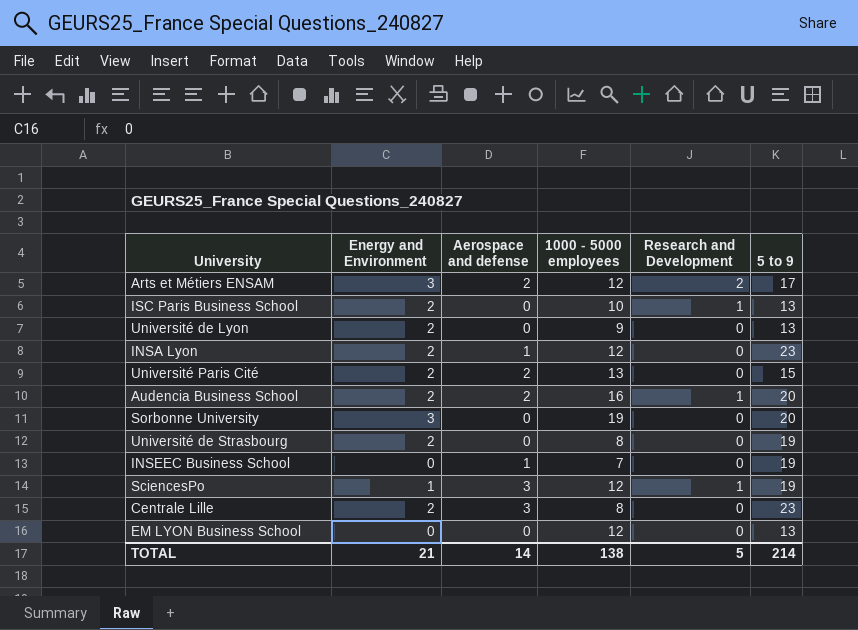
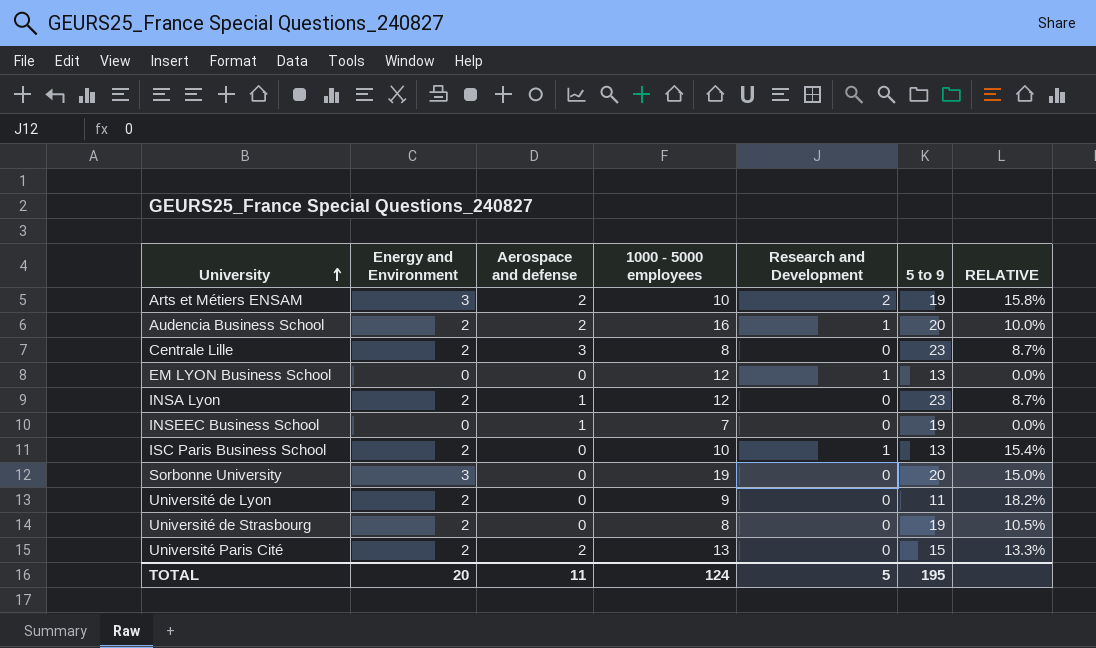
row order: none -> University ascending
column RELATIVE | formula: none -> [Energy and Environment] / [5 to 9]
row SciencesPo: 1 | 3 | 12 | 1 | 19 -> none
Arts et Métiers ENSAM | 1000 - 5000 employees: 12 -> 10
Arts et Métiers ENSAM | 5 to 9: 17 -> 19
EM LYON Business School | Research and Development: 0 -> 1
Université de Lyon | 5 to 9: 13 -> 11
TOTAL | Energy and Environment: 21 -> 20
TOTAL | Aerospace and defense: 14 -> 11
TOTAL | 1000 - 5000 employees: 138 -> 124
TOTAL | 5 to 9: 214 -> 195

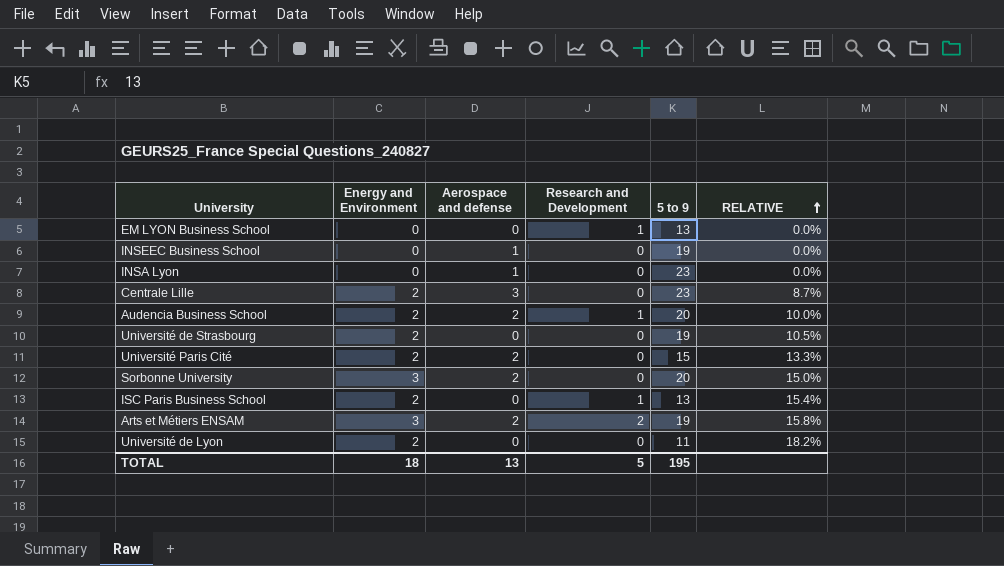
row order: University ascending -> RELATIVE ascending
column 1000 - 5000 employees | position: 4 -> none
INSA Lyon | Energy and Environment: 2 -> 0
INSA Lyon | RELATIVE: 8.7% -> 0.0%
Sorbonne University | Aerospace and defense: 0 -> 2
TOTAL | Energy and Environment: 20 -> 18
TOTAL | Aerospace and defense: 11 -> 13

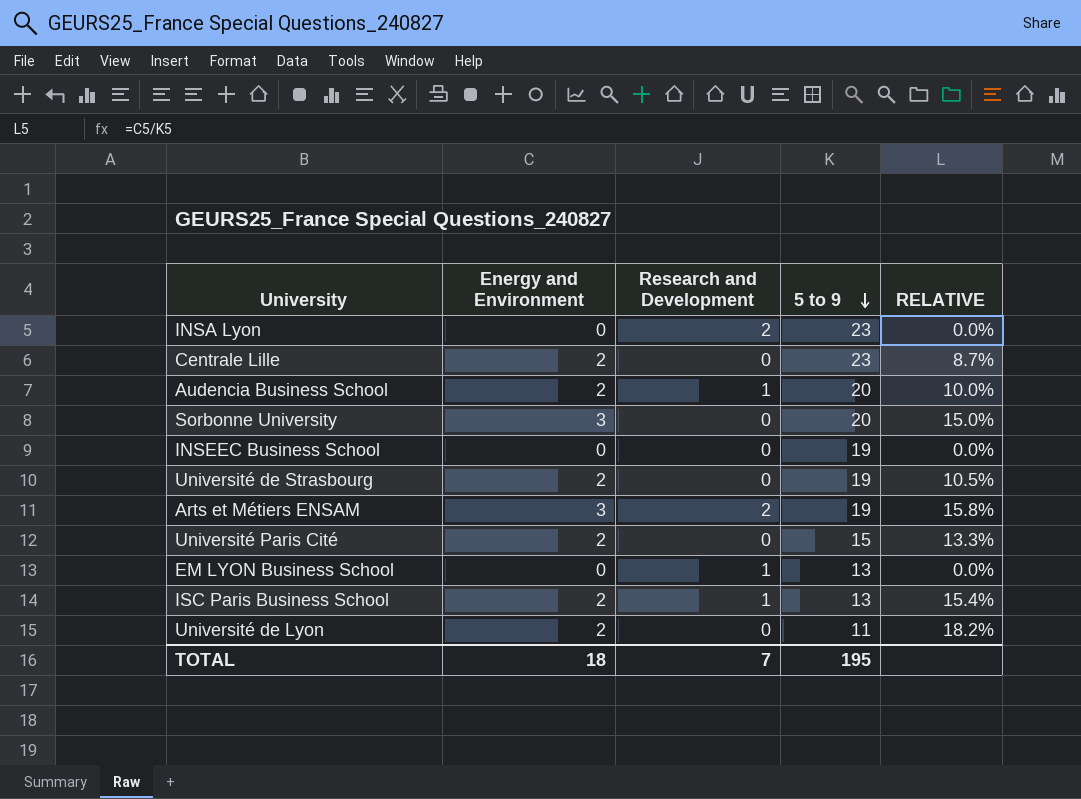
row order: RELATIVE ascending -> 5 to 9 descending
column Aerospace and defense | position: 3 -> none
INSA Lyon | Research and Development: 0 -> 2
TOTAL | Research and Development: 5 -> 7

